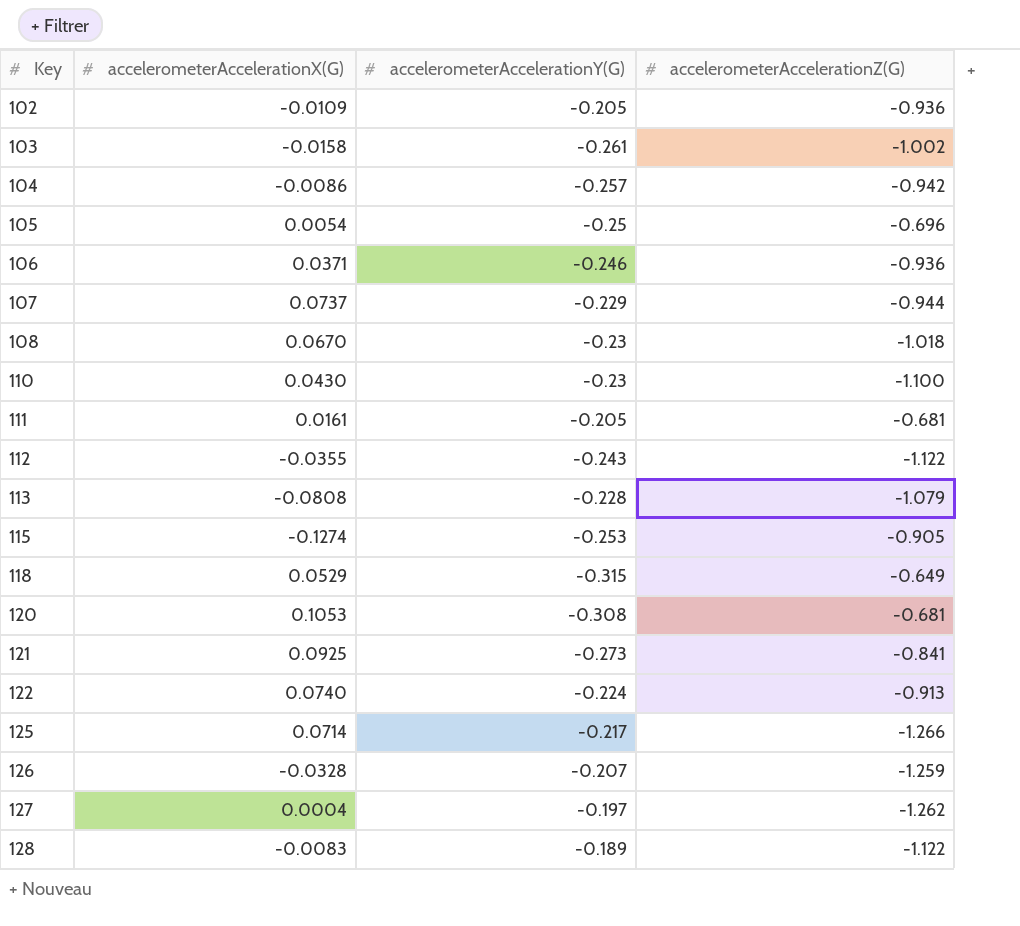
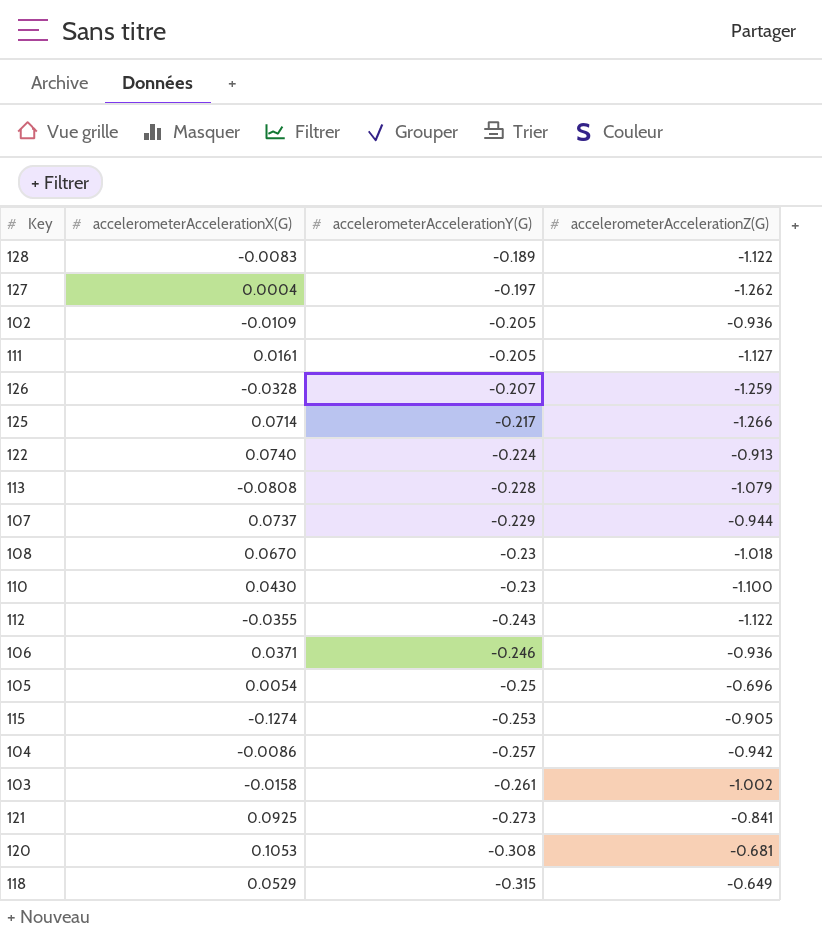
row order: Key ascending -> accelerometerAccelerationY(G) descending
111 | accelerometerAccelerationZ(G): -0.681 -> -1.127

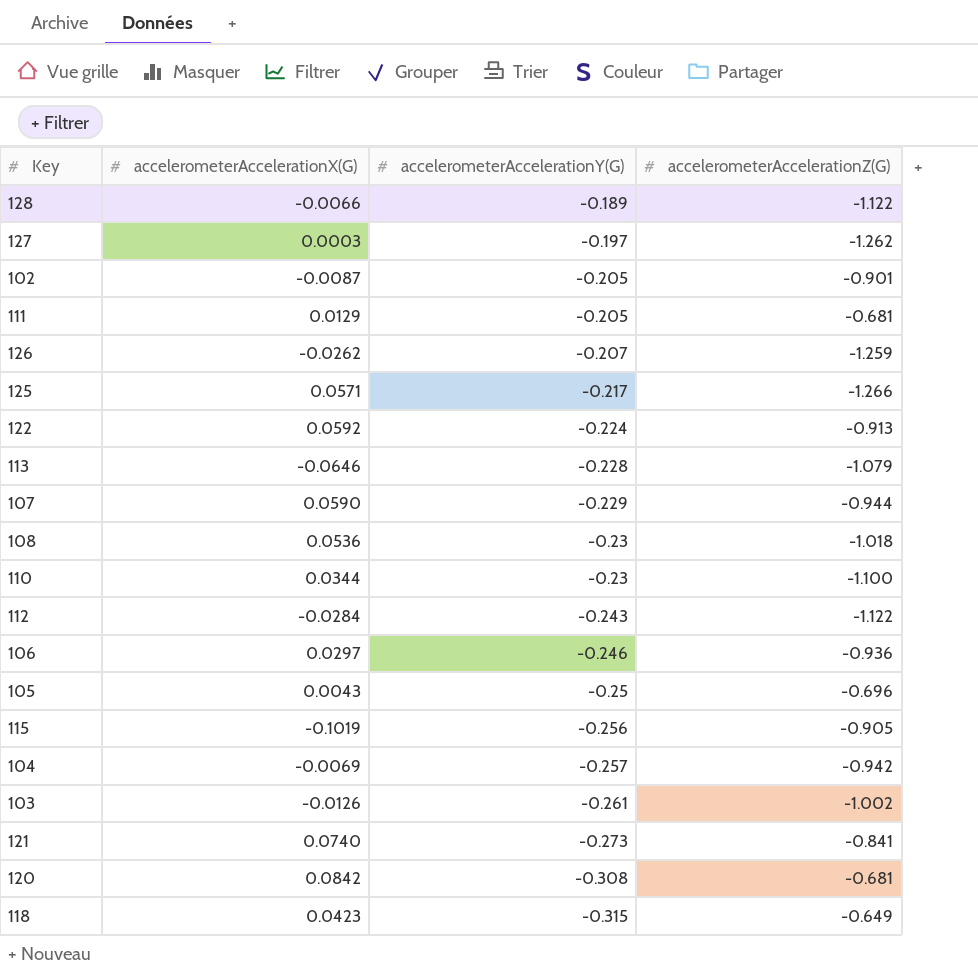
128 | accelerometerAccelerationX(G): -0.0083 -> -0.0066
127 | accelerometerAccelerationX(G): 0.0004 -> 0.0003
102 | accelerometerAccelerationX(G): -0.0109 -> -0.0087
102 | accelerometerAccelerationZ(G): -0.936 -> -0.901
111 | accelerometerAccelerationX(G): 0.0161 -> 0.0129
111 | accelerometerAccelerationZ(G): -1.127 -> -0.681
126 | accelerometerAccelerationX(G): -0.0328 -> -0.0262
125 | accelerometerAccelerationX(G): 0.0714 -> 0.0571
122 | accelerometerAccelerationX(G): 0.0740 -> 0.0592
113 | accelerometerAccelerationX(G): -0.0808 -> -0.0646
107 | accelerometerAccelerationX(G): 0.0737 -> 0.0590
108 | accelerometerAccelerationX(G): 0.0670 -> 0.0536
110 | accelerometerAccelerationX(G): 0.0430 -> 0.0344
112 | accelerometerAccelerationX(G): -0.0355 -> -0.0284
106 | accelerometerAccelerationX(G): 0.0371 -> 0.0297
105 | accelerometerAccelerationX(G): 0.0054 -> 0.0043
115 | accelerometerAccelerationX(G): -0.1274 -> -0.1019
115 | accelerometerAccelerationY(G): -0.253 -> -0.256
104 | accelerometerAccelerationX(G): -0.0086 -> -0.0069
103 | accelerometerAccelerationX(G): -0.0158 -> -0.0126
121 | accelerometerAccelerationX(G): 0.0925 -> 0.0740
120 | accelerometerAccelerationX(G): 0.1053 -> 0.0842
118 | accelerometerAccelerationX(G): 0.0529 -> 0.0423

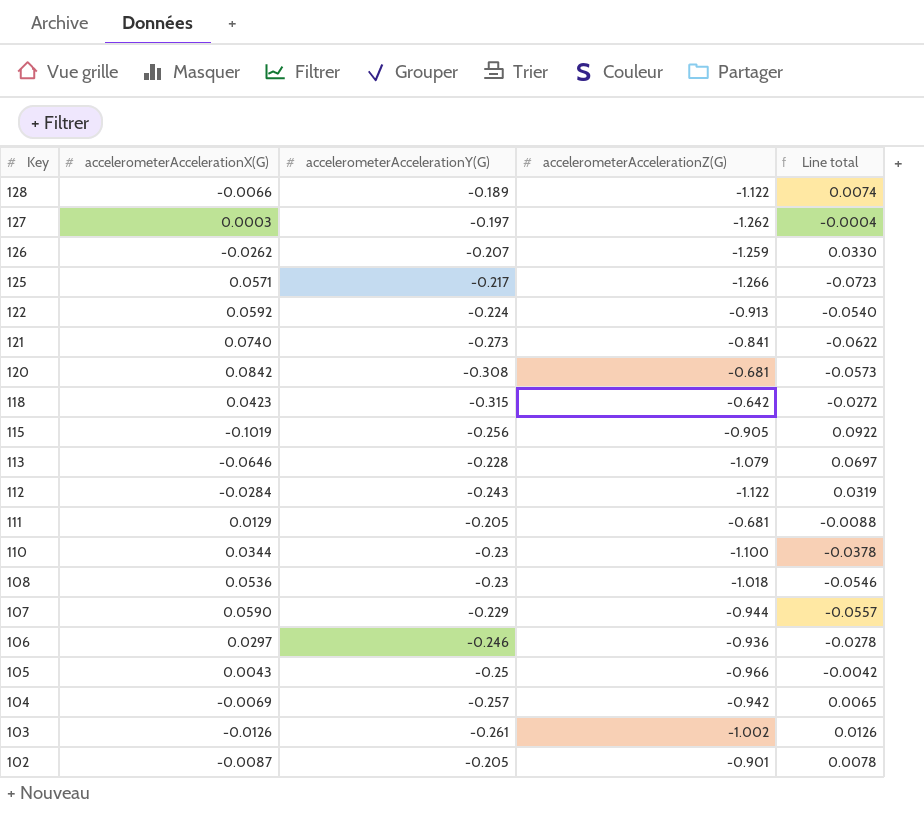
row order: accelerometerAccelerationY(G) descending -> Key descending
column Line total | formula: none -> [accelerometerAccelerationX(G)] * [accelerometerAccelerationZ(G)]
118 | accelerometerAccelerationZ(G): -0.649 -> -0.642
105 | accelerometerAccelerationZ(G): -0.696 -> -0.966

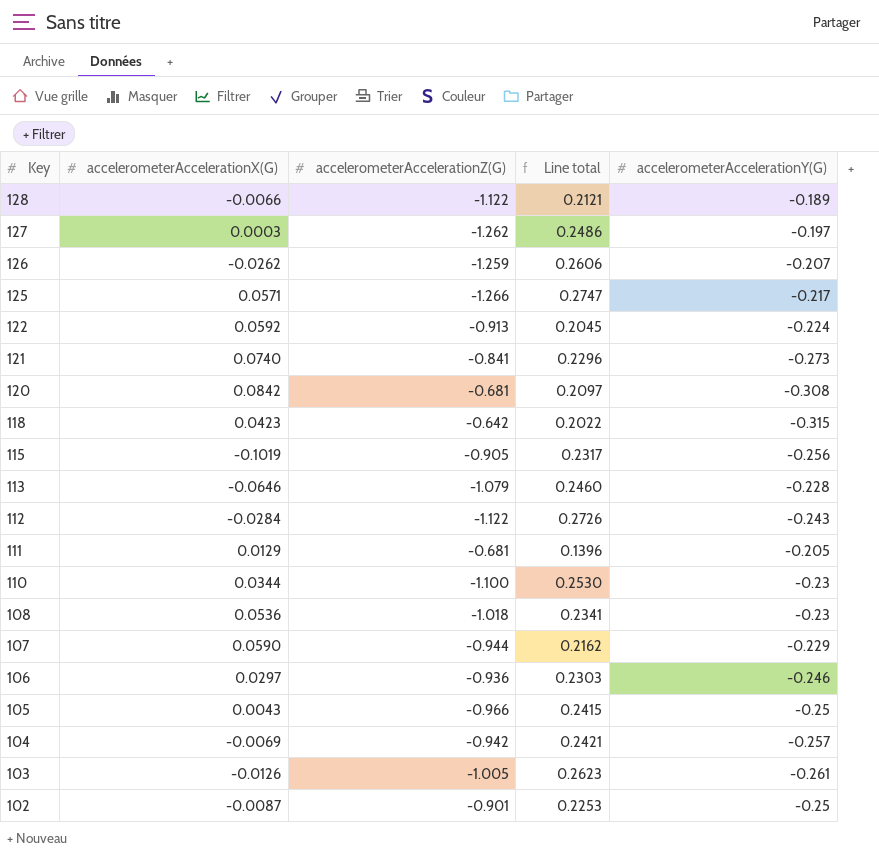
column Line total | formula: [accelerometerAccelerationX(G)] * [accelerometerAccelerationZ(G)] -> [accelerometerAccelerationZ(G)] * [accelerometerAccelerationY(G)]
column accelerometerAccelerationY(G) | position: 3 -> 5
103 | accelerometerAccelerationZ(G): -1.002 -> -1.005
102 | accelerometerAccelerationY(G): -0.205 -> -0.25

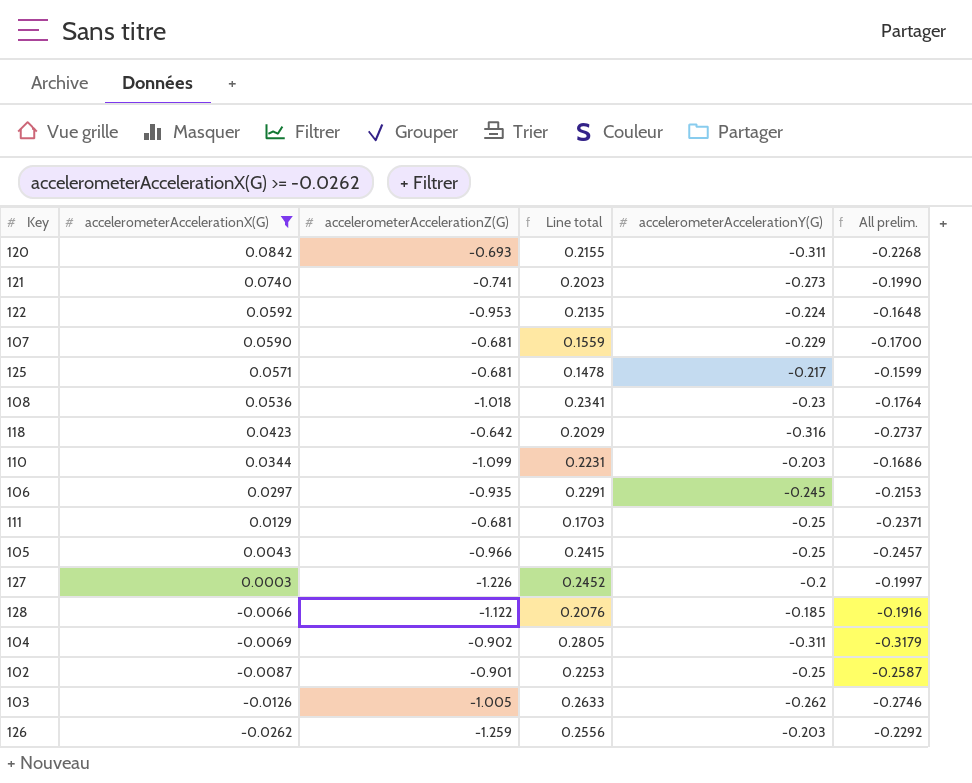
filter: none -> accelerometerAccelerationX(G) >= -0.0262
row order: Key descending -> accelerometerAccelerationX(G) descending
column All prelim. | formula: none -> [accelerometerAccelerationX(G)] + [accelerometerAccelerationY(G)]
120 | accelerometerAccelerationZ(G): -0.681 -> -0.693
120 | Line total: 0.2097 -> 0.2155
120 | accelerometerAccelerationY(G): -0.308 -> -0.311
121 | accelerometerAccelerationZ(G): -0.841 -> -0.741
121 | Line total: 0.2296 -> 0.2023
122 | accelerometerAccelerationZ(G): -0.913 -> -0.953
122 | Line total: 0.2045 -> 0.2135
107 | accelerometerAccelerationZ(G): -0.944 -> -0.681
107 | Line total: 0.2162 -> 0.1559
125 | accelerometerAccelerationZ(G): -1.266 -> -0.681
125 | Line total: 0.2747 -> 0.1478
118 | Line total: 0.2022 -> 0.2029
118 | accelerometerAccelerationY(G): -0.315 -> -0.316
110 | accelerometerAccelerationZ(G): -1.100 -> -1.099
110 | Line total: 0.2530 -> 0.2231
110 | accelerometerAccelerationY(G): -0.23 -> -0.203
106 | accelerometerAccelerationZ(G): -0.936 -> -0.935
106 | Line total: 0.2303 -> 0.2291
106 | accelerometerAccelerationY(G): -0.246 -> -0.245
111 | Line total: 0.1396 -> 0.1703
111 | accelerometerAccelerationY(G): -0.205 -> -0.25
127 | accelerometerAccelerationZ(G): -1.262 -> -1.226
127 | Line total: 0.2486 -> 0.2452
127 | accelerometerAccelerationY(G): -0.197 -> -0.2
128 | Line total: 0.2121 -> 0.2076
128 | accelerometerAccelerationY(G): -0.189 -> -0.185
104 | accelerometerAccelerationZ(G): -0.942 -> -0.902
104 | Line total: 0.2421 -> 0.2805
104 | accelerometerAccelerationY(G): -0.257 -> -0.311
103 | Line total: 0.2623 -> 0.2633
103 | accelerometerAccelerationY(G): -0.261 -> -0.262
126 | Line total: 0.2606 -> 0.2556
126 | accelerometerAccelerationY(G): -0.207 -> -0.203

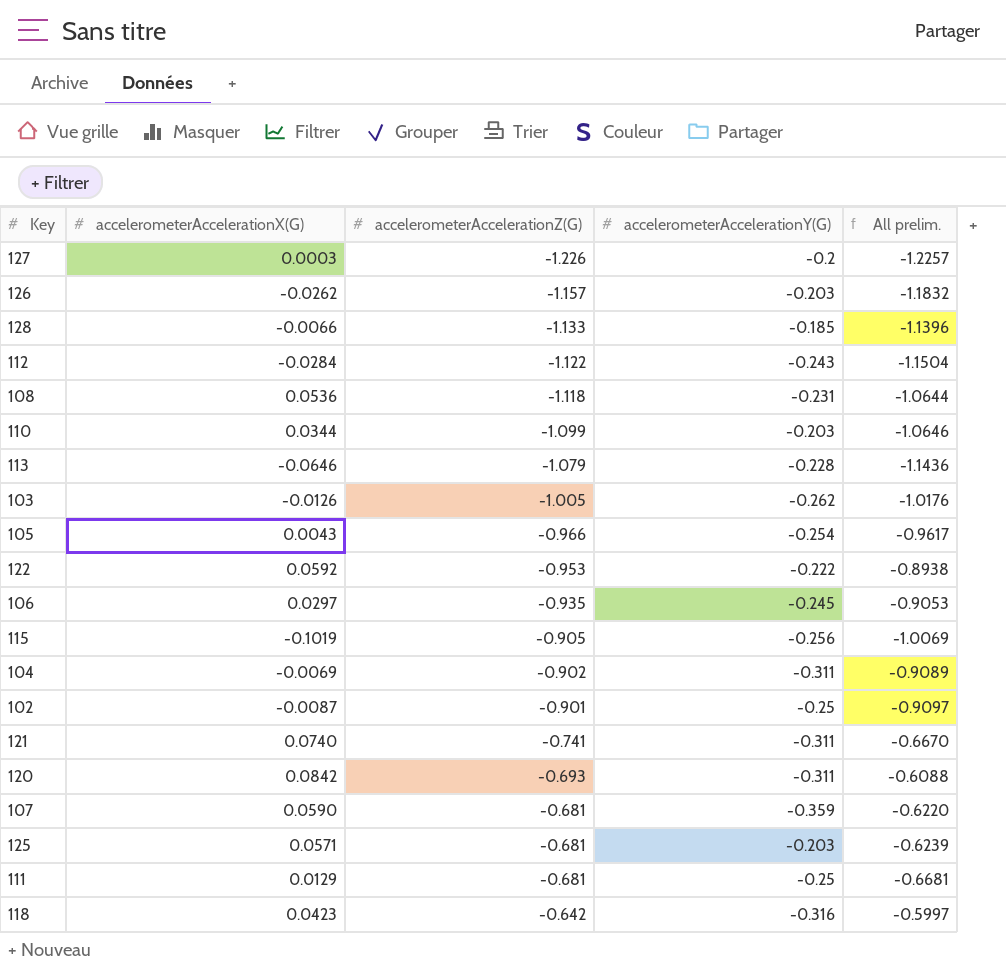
filter: accelerometerAccelerationX(G) >= -0.0262 -> none
row order: accelerometerAccelerationX(G) descending -> accelerometerAccelerationZ(G) ascending
column Line total | formula: [accelerometerAccelerationZ(G)] * [accelerometerAccelerationY(G)] -> none
column All prelim. | formula: [accelerometerAccelerationX(G)] + [accelerometerAccelerationY(G)] -> [accelerometerAccelerationX(G)] + [accelerometerAccelerationZ(G)]
126 | accelerometerAccelerationZ(G): -1.259 -> -1.157
128 | accelerometerAccelerationZ(G): -1.122 -> -1.133
108 | accelerometerAccelerationZ(G): -1.018 -> -1.118
108 | accelerometerAccelerationY(G): -0.23 -> -0.231
105 | accelerometerAccelerationY(G): -0.25 -> -0.254
122 | accelerometerAccelerationY(G): -0.224 -> -0.222
121 | accelerometerAccelerationY(G): -0.273 -> -0.311
107 | accelerometerAccelerationY(G): -0.229 -> -0.359
125 | accelerometerAccelerationY(G): -0.217 -> -0.203

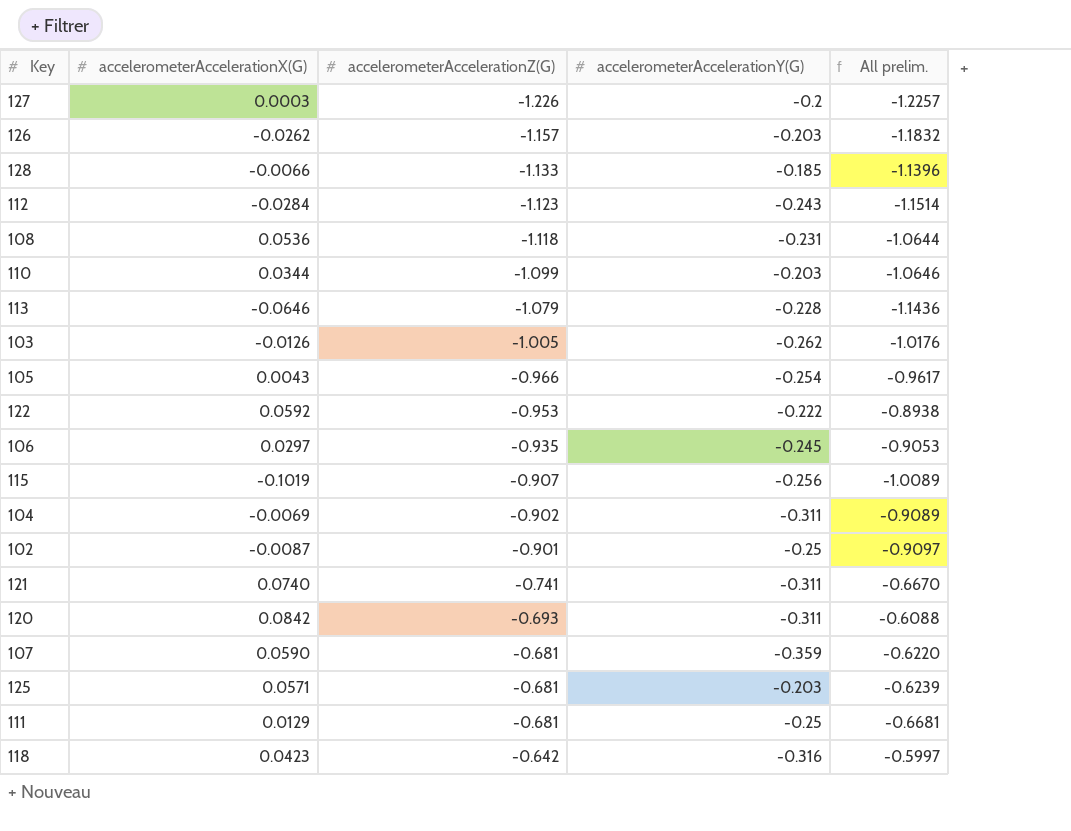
112 | accelerometerAccelerationZ(G): -1.122 -> -1.123
112 | All prelim.: -1.1504 -> -1.1514
115 | accelerometerAccelerationZ(G): -0.905 -> -0.907
115 | All prelim.: -1.0069 -> -1.0089

